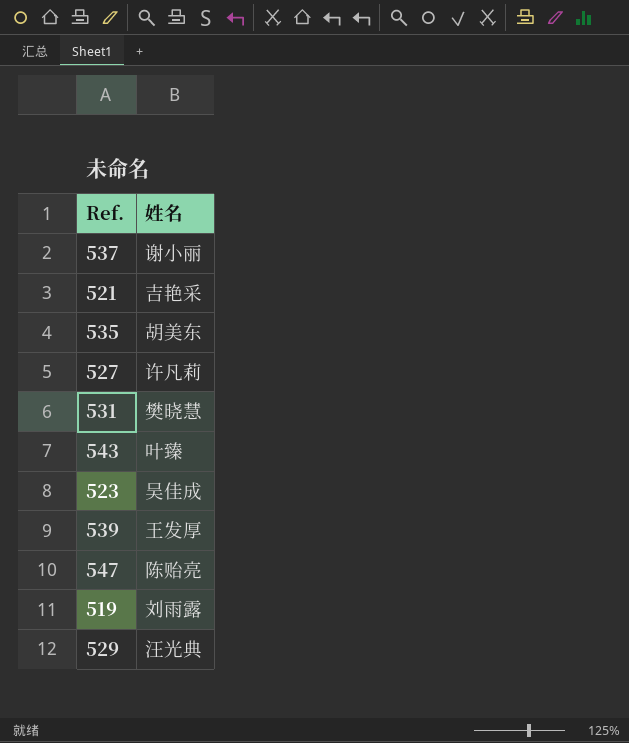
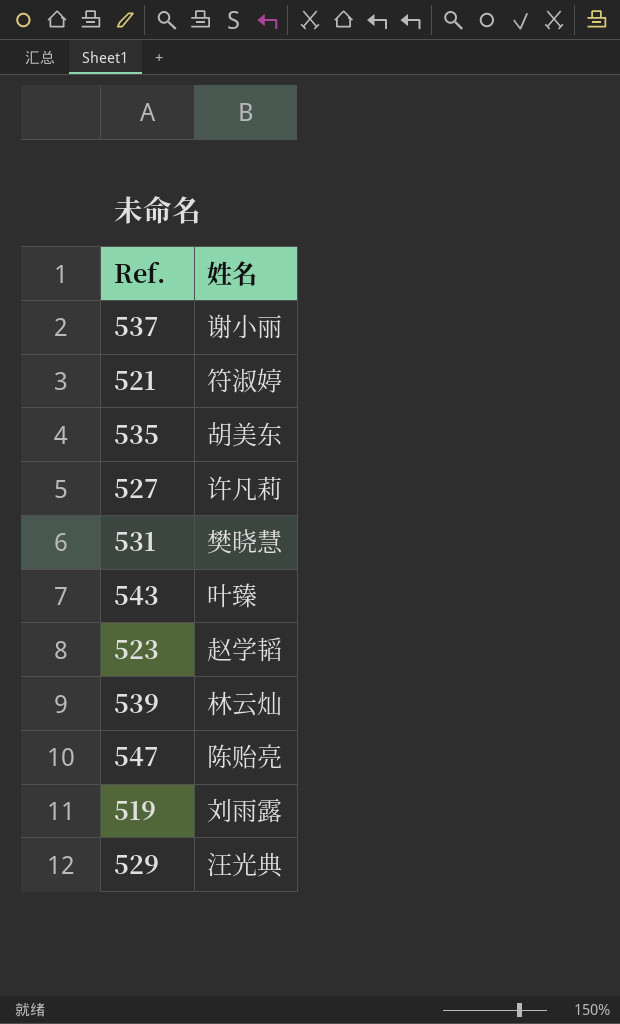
521 | 姓名: 吉艳采 -> 符淑婷
523 | 姓名: 吴佳成 -> 赵学韬
539 | 姓名: 王发厚 -> 林云灿

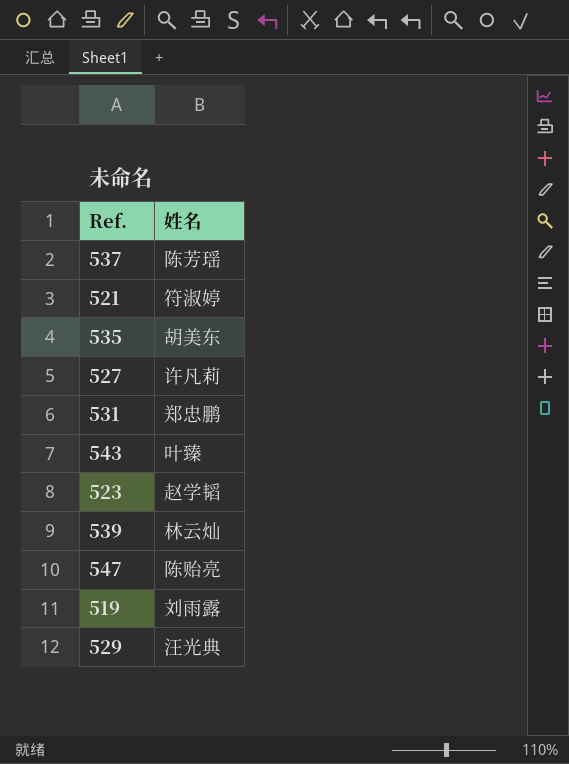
537 | 姓名: 谢小丽 -> 陈芳瑶
531 | 姓名: 樊晓慧 -> 郑忠鹏

